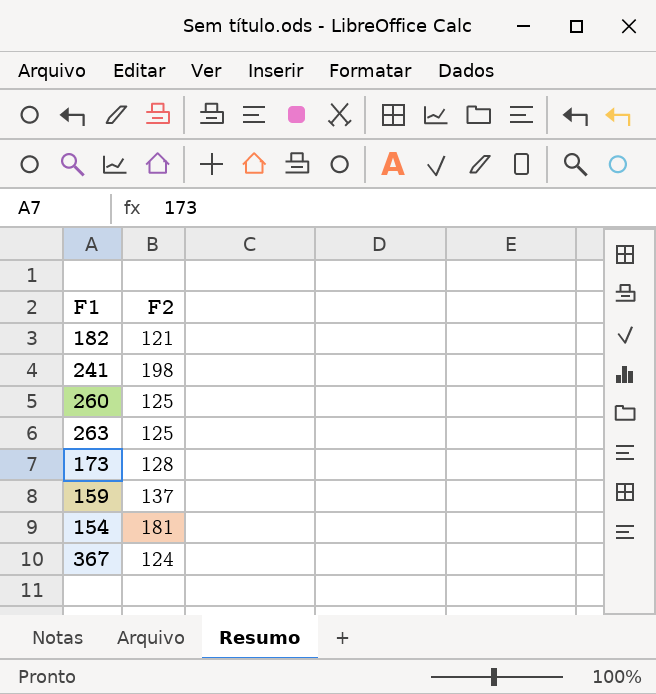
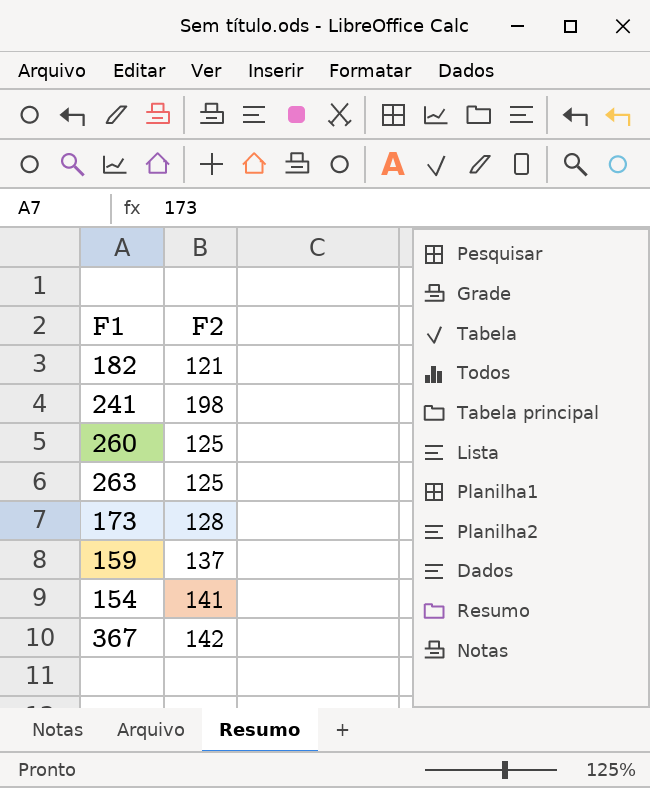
154 | F2: 181 -> 141
367 | F2: 124 -> 142

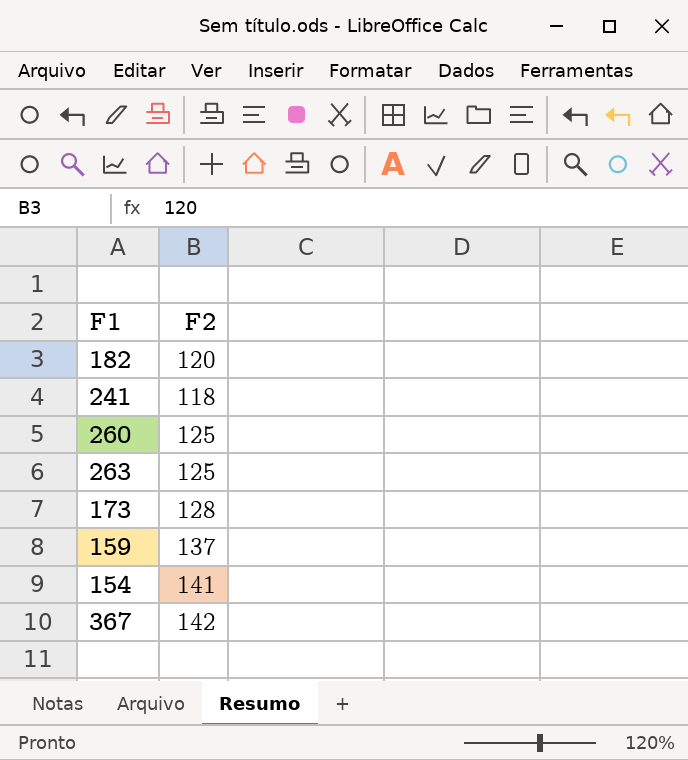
182 | F2: 121 -> 120
241 | F2: 198 -> 118

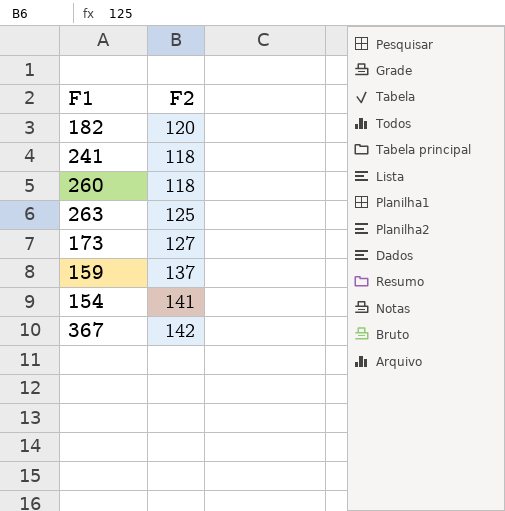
260 | F2: 125 -> 118
173 | F2: 128 -> 127

